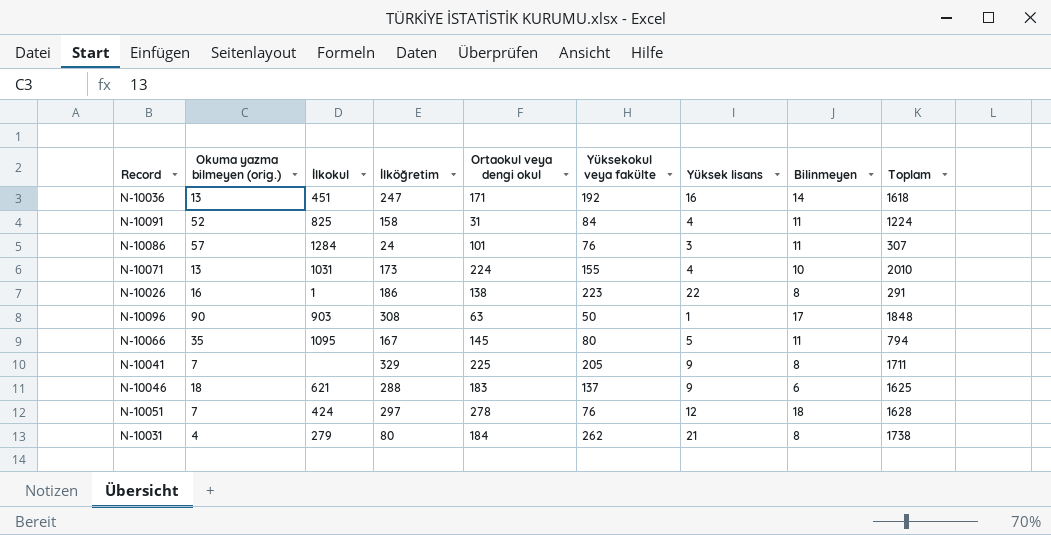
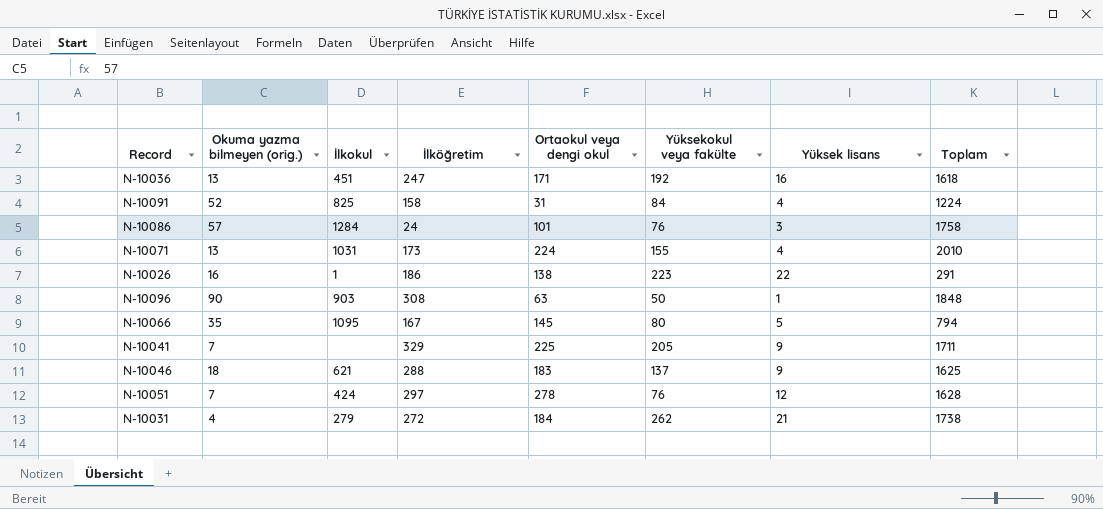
column Bilinmeyen | position: 8 -> none
N-10086 | Toplam: 307 -> 1758
N-10031 | İlköğretim: 80 -> 272

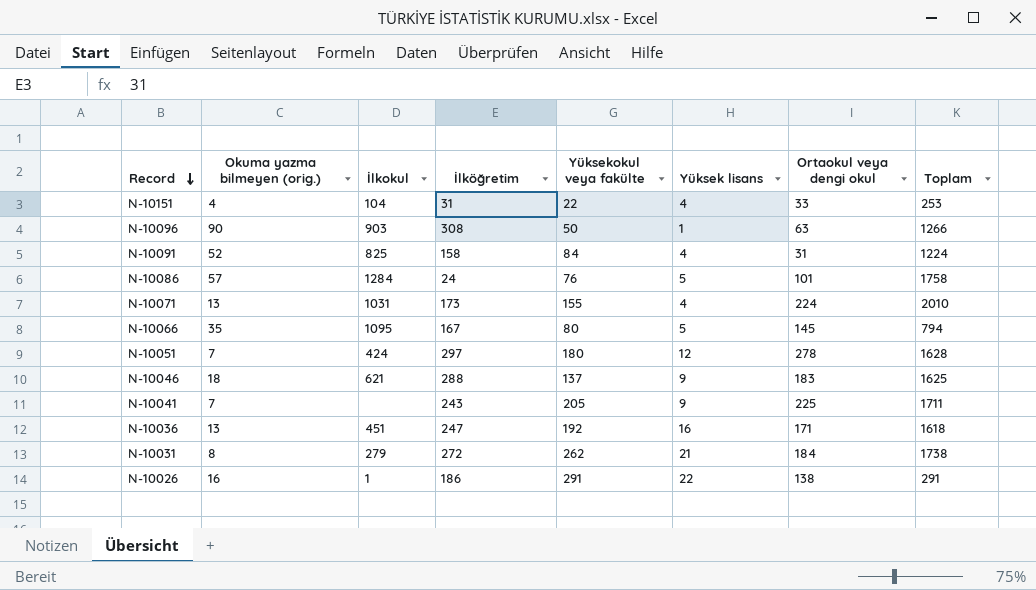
row order: none -> Record descending
column Ortaokul veya dengi okul | position: 5 -> 7
row N-10151: none -> 4 | 104 | 31 | 22 | 4 | 33 | 253
N-10096 | Toplam: 1848 -> 1266
N-10086 | Yüksek lisans: 3 -> 5
N-10051 | Yüksekokul veya fakülte: 76 -> 180
N-10041 | İlköğretim: 329 -> 243
N-10031 | Okuma yazma bilmeyen (orig.): 4 -> 8
N-10026 | Yüksekokul veya fakülte: 223 -> 291

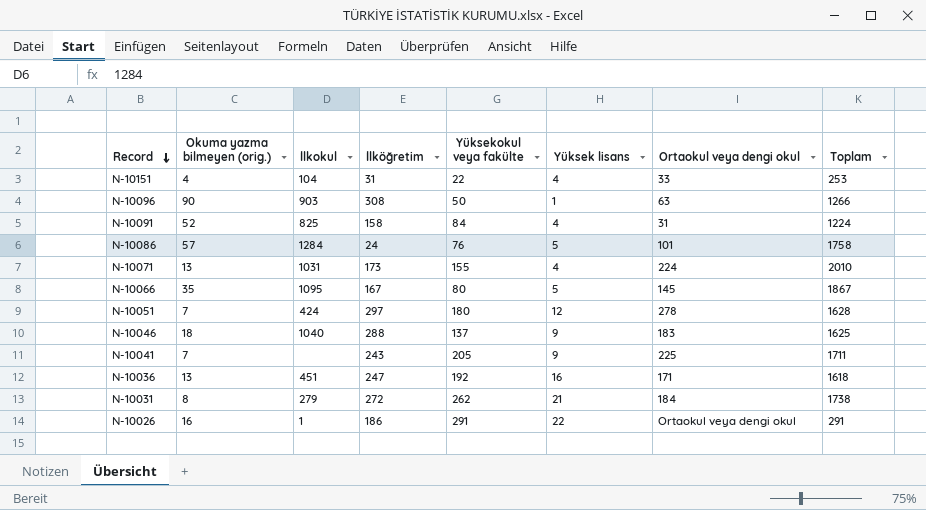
N-10066 | Toplam: 794 -> 1867
N-10046 | İlkokul: 621 -> 1040
N-10026 | Ortaokul veya dengi okul: 138 -> Ortaokul veya dengi okul

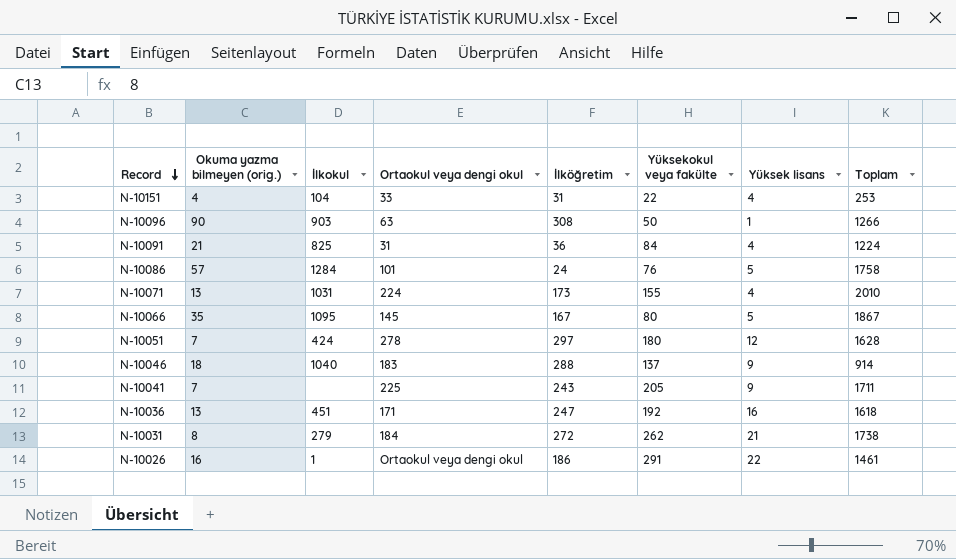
column Ortaokul veya dengi okul | position: 7 -> 4
N-10091 | Okuma yazma bilmeyen (orig.): 52 -> 21
N-10091 | İlköğretim: 158 -> 36
N-10046 | Toplam: 1625 -> 914
N-10026 | Toplam: 291 -> 1461

